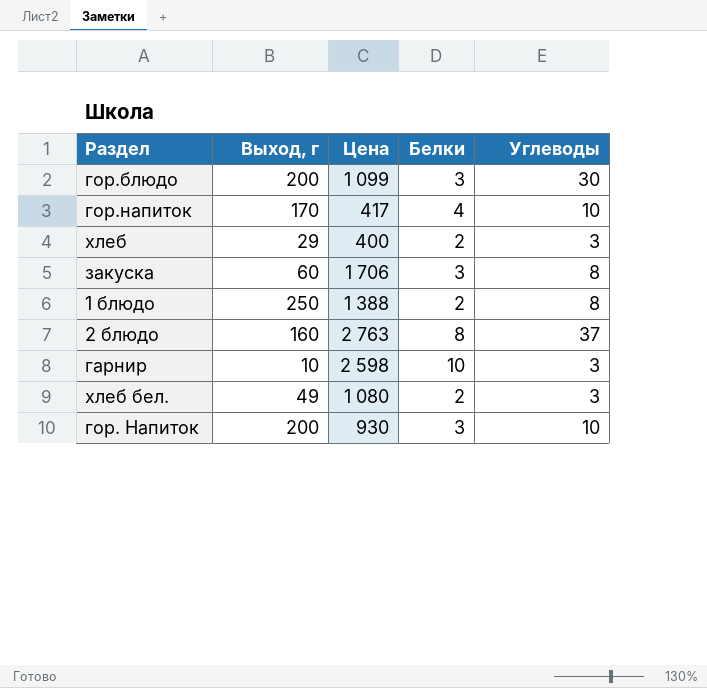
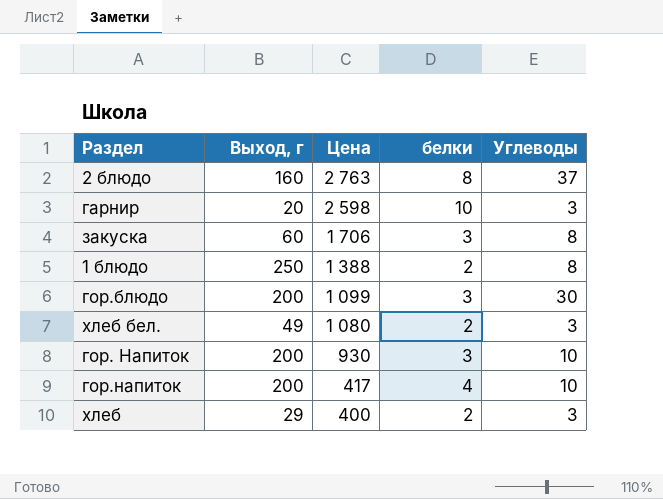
row order: none -> Цена descending
column name: Белки -> белки
гарнир | Выход, г: 10 -> 20
гор.напиток | Выход, г: 170 -> 200

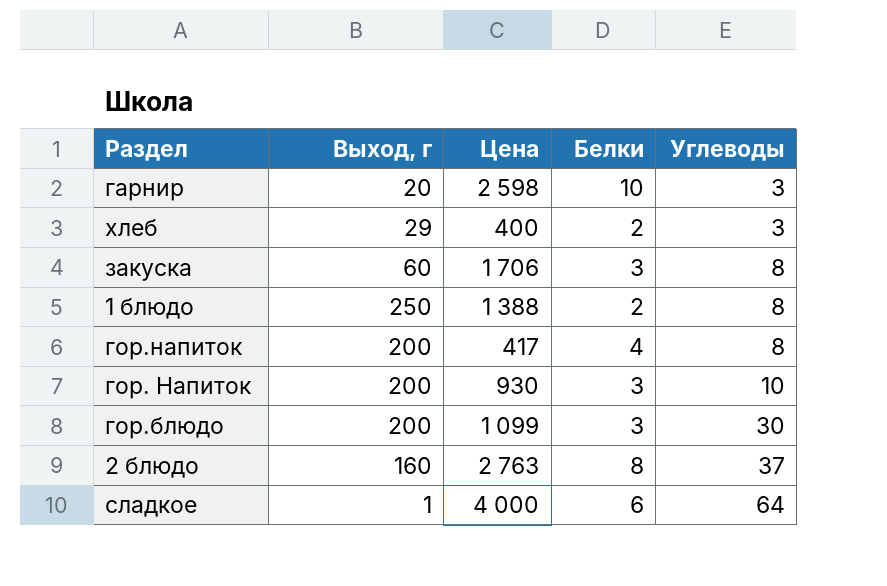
row order: Цена descending -> Углеводы ascending
column name: белки -> Белки
row хлеб бел.: 49 | 1 080 | 2 | 3 -> none
гор.напиток | Углеводы: 10 -> 8
row сладкое: none -> 1 | 4 000 | 6 | 64

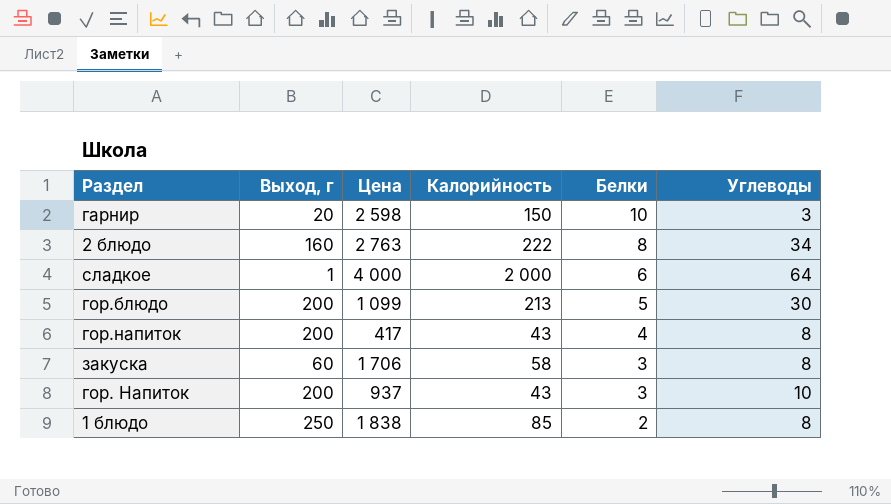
row order: Углеводы ascending -> Белки descending
column Калорийность | position: none -> 4
row хлеб: 29 | 400 | 2 | 3 -> none
2 блюдо | Углеводы: 37 -> 34
гор.блюдо | Белки: 3 -> 5
гор. Напиток | Цена: 930 -> 937
1 блюдо | Цена: 1 388 -> 1 838

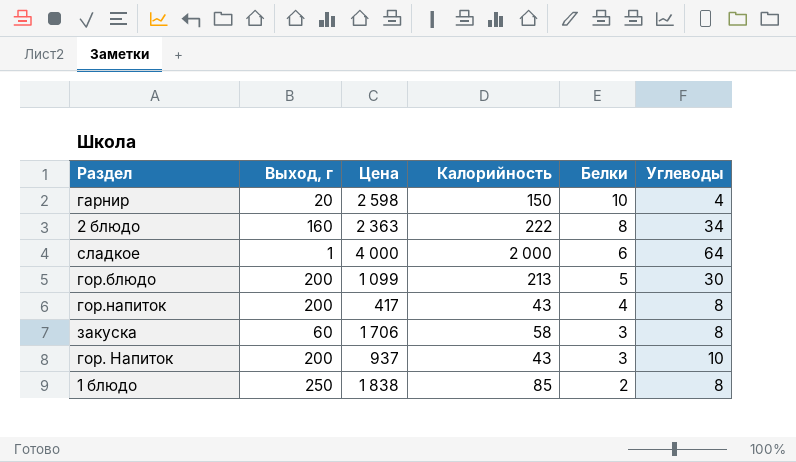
гарнир | Углеводы: 3 -> 4
2 блюдо | Цена: 2 763 -> 2 363

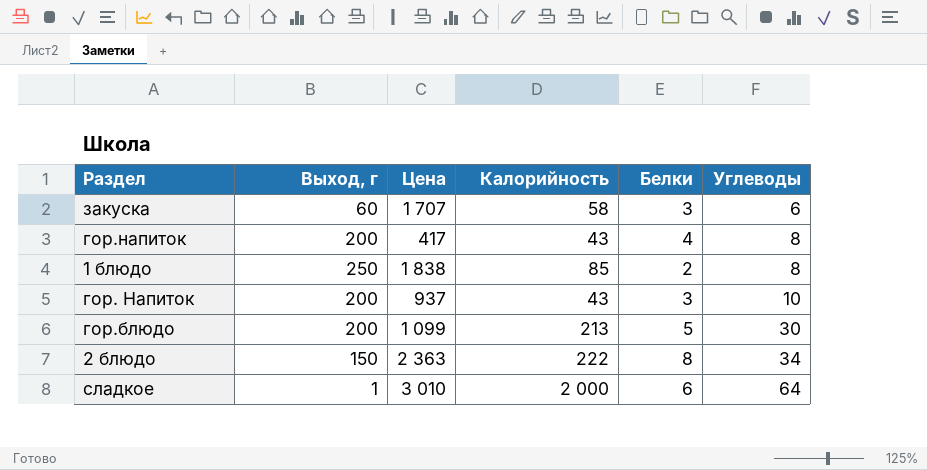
row order: Белки descending -> Углеводы ascending
row гарнир: 20 | 2 598 | 150 | 10 | 4 -> none
закуска | Цена: 1 706 -> 1 707
закуска | Углеводы: 8 -> 6
2 блюдо | Выход, г: 160 -> 150
сладкое | Цена: 4 000 -> 3 010

